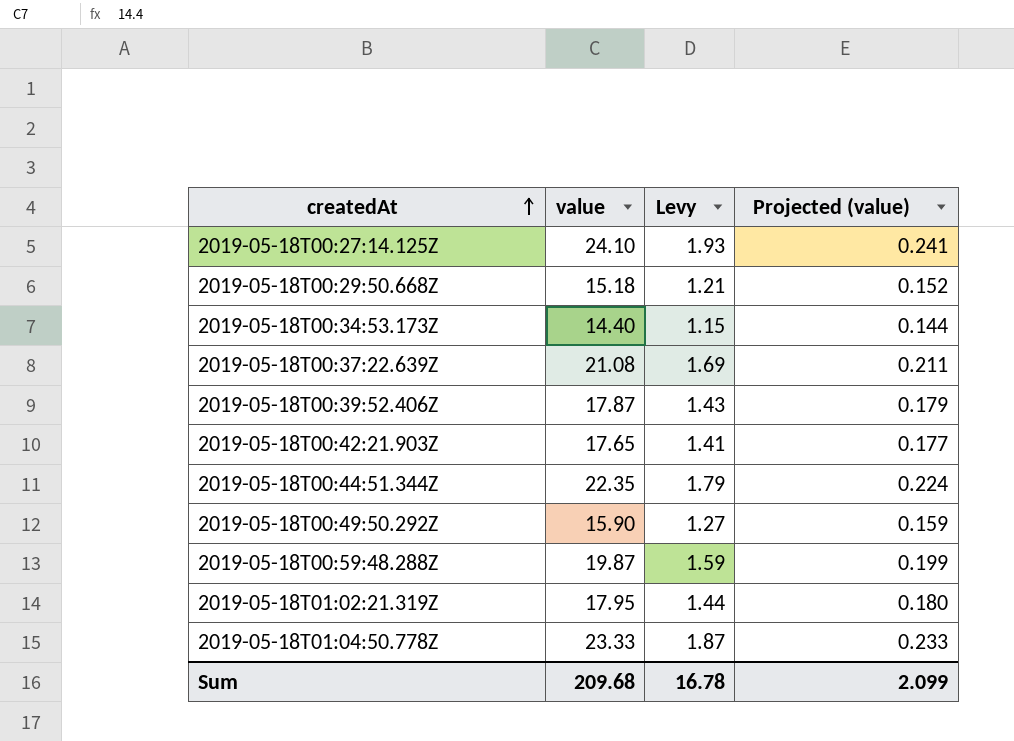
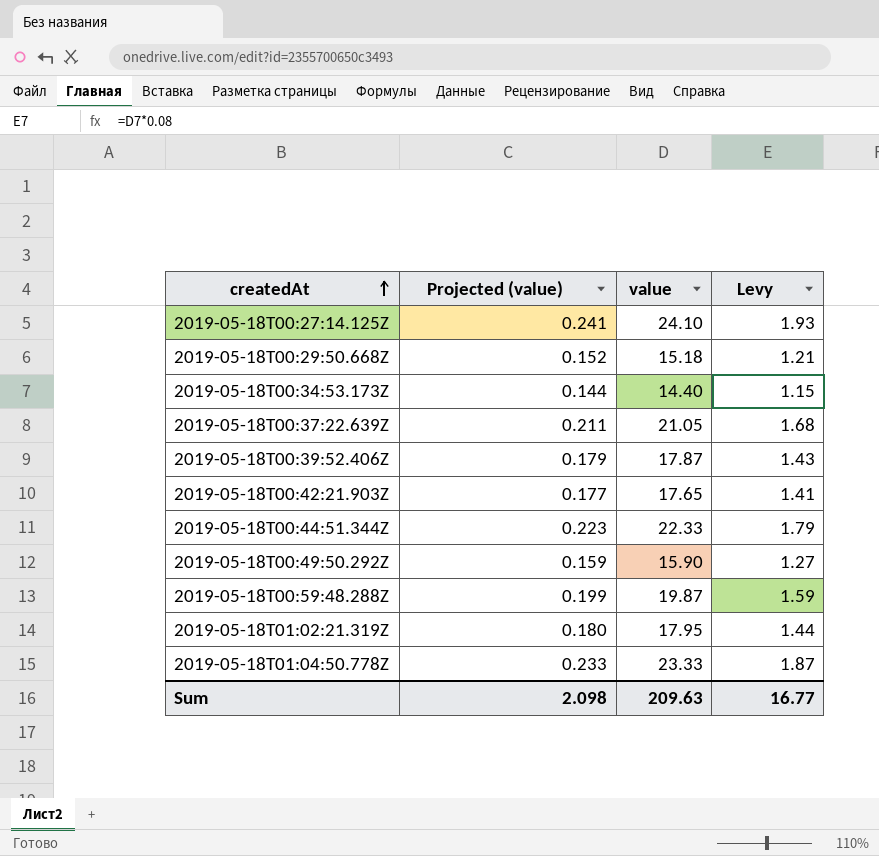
column Projected (value) | position: 4 -> 2
2019-05-18T00:37:22.639Z | value: 21.08 -> 21.05
2019-05-18T00:37:22.639Z | Levy: 1.69 -> 1.68
2019-05-18T00:44:51.344Z | Projected (value): 0.224 -> 0.223
2019-05-18T00:44:51.344Z | value: 22.35 -> 22.33
Sum | Projected (value): 2.099 -> 2.098
Sum | value: 209.68 -> 209.63
Sum | Levy: 16.78 -> 16.77

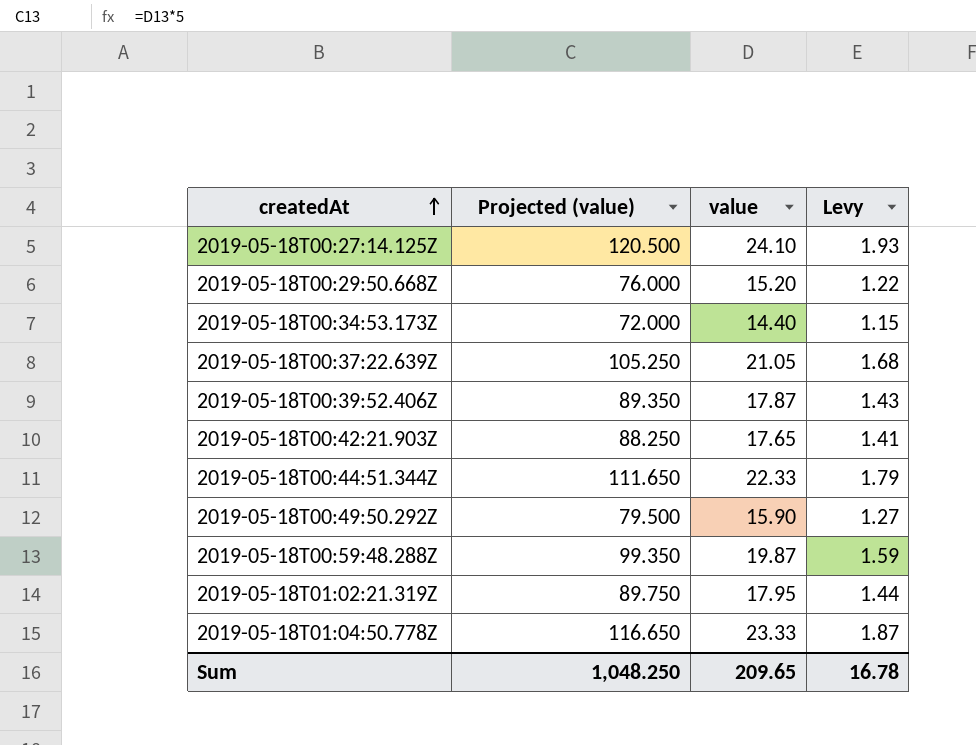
column Projected (value) | formula: [value] * 0.01 -> [value] * 5
2019-05-18T00:29:50.668Z | value: 15.18 -> 15.20
2019-05-18T00:29:50.668Z | Levy: 1.21 -> 1.22
Sum | Projected (value): 2.098 -> 1,048.250
Sum | value: 209.63 -> 209.65
Sum | Levy: 16.77 -> 16.78

